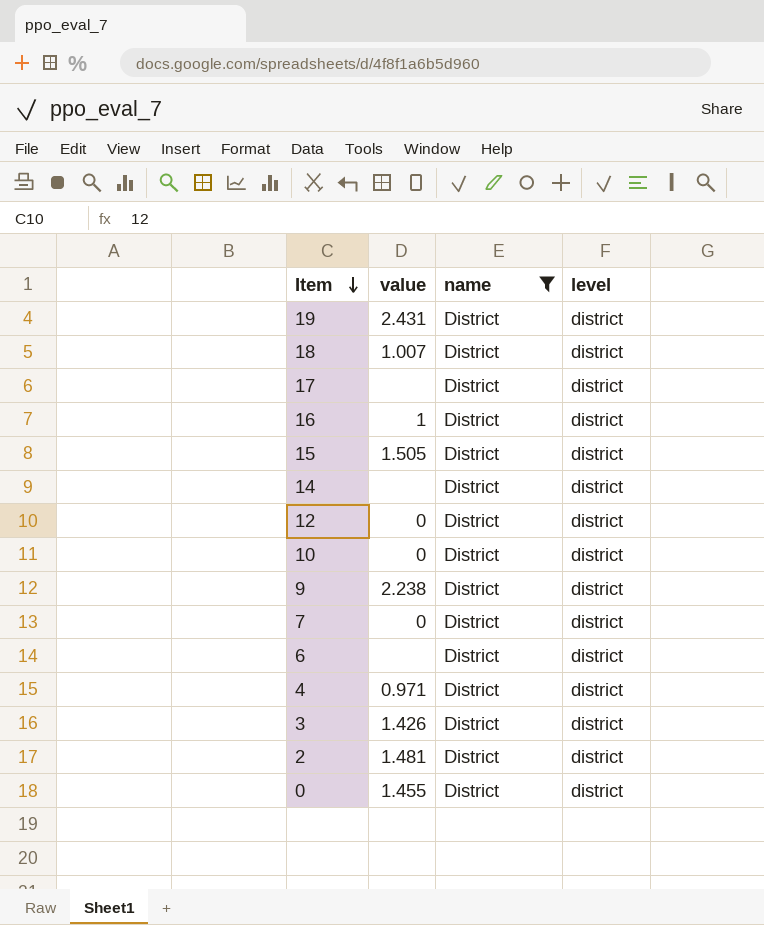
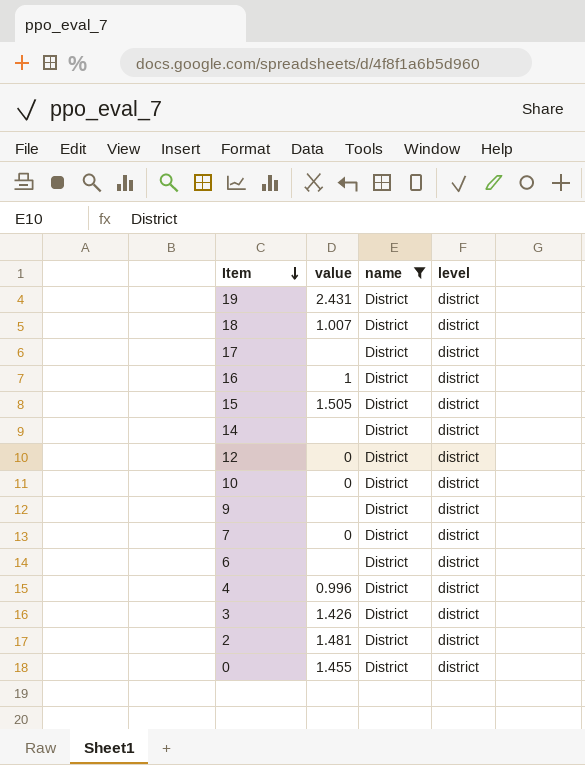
9 | value: 2.238 -> none
4 | value: 0.971 -> 0.996

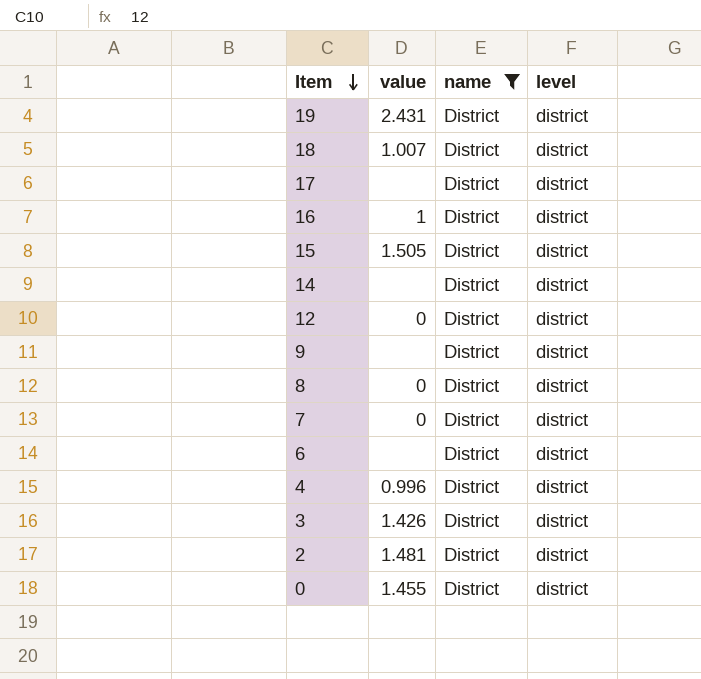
row 10: 0 | District | district -> none
row 8: none -> 0 | District | district

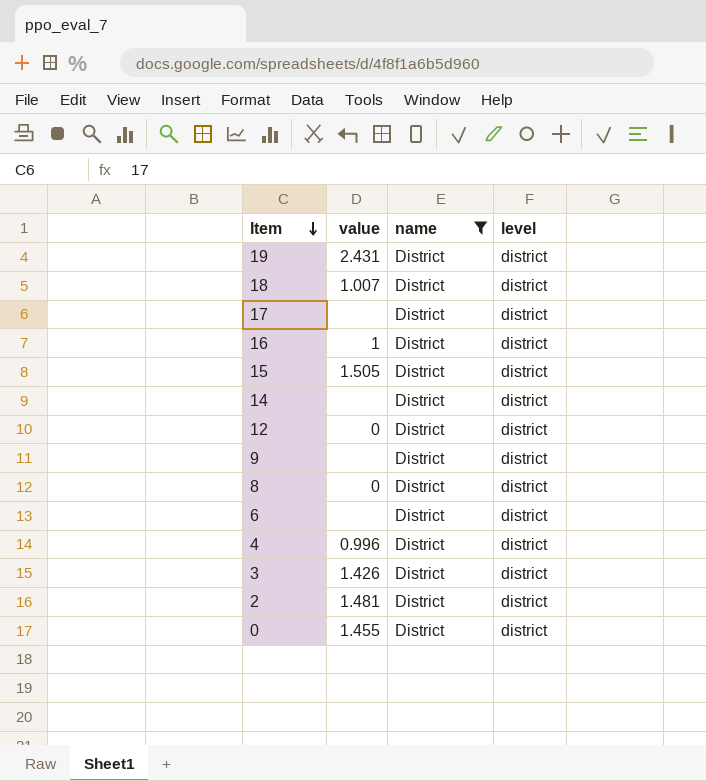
row 7: 0 | District | district -> none

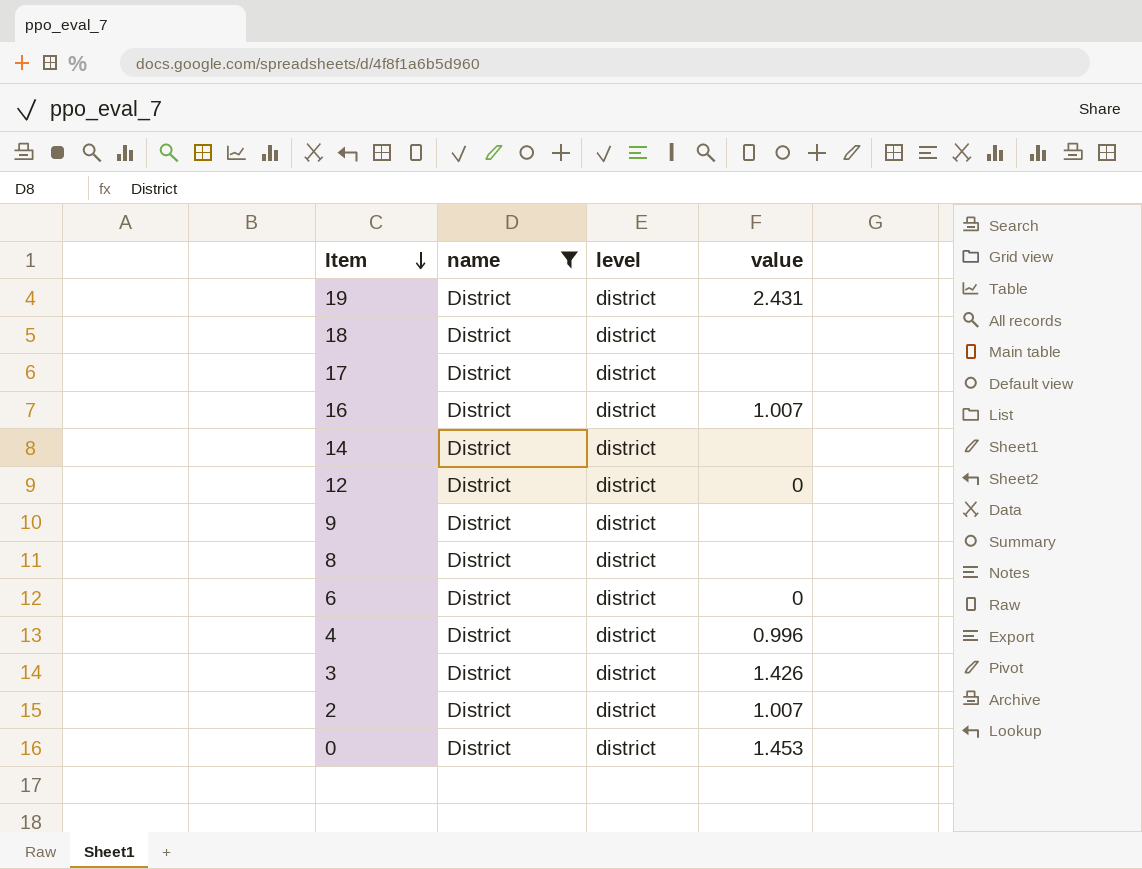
column value | position: 2 -> 4
row 15: 1.505 | District | district -> none
18 | value: 1.007 -> none
16 | value: 1 -> 1.007
8 | value: 0 -> none
6 | value: none -> 0
2 | value: 1.481 -> 1.007
0 | value: 1.455 -> 1.453

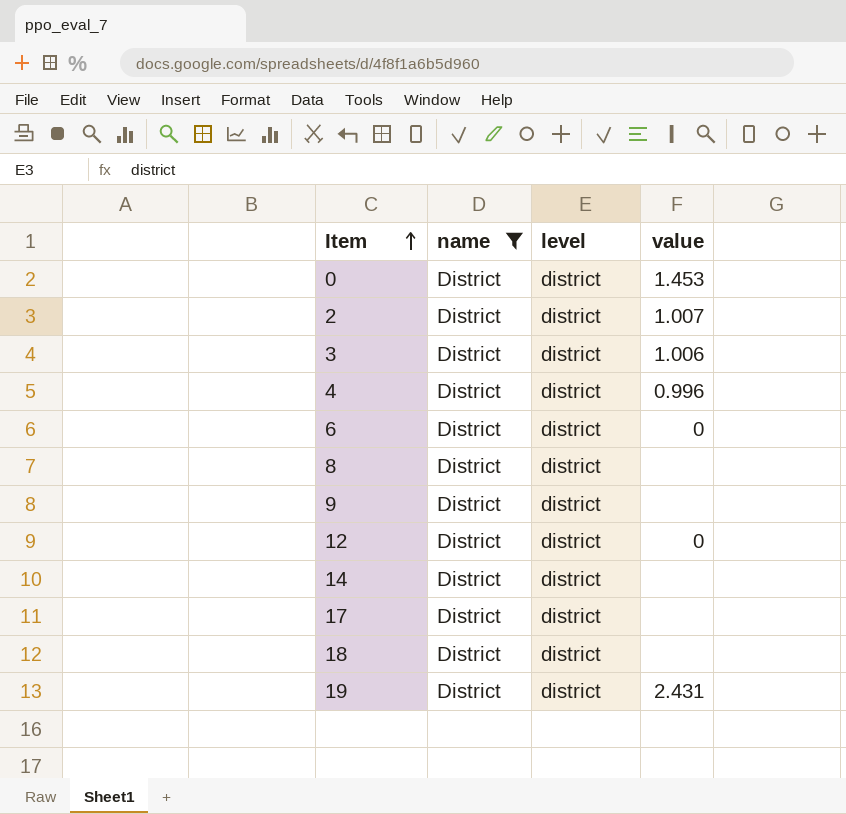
row order: Item descending -> Item ascending
row 16: District | district | 1.007 -> none
3 | value: 1.426 -> 1.006

